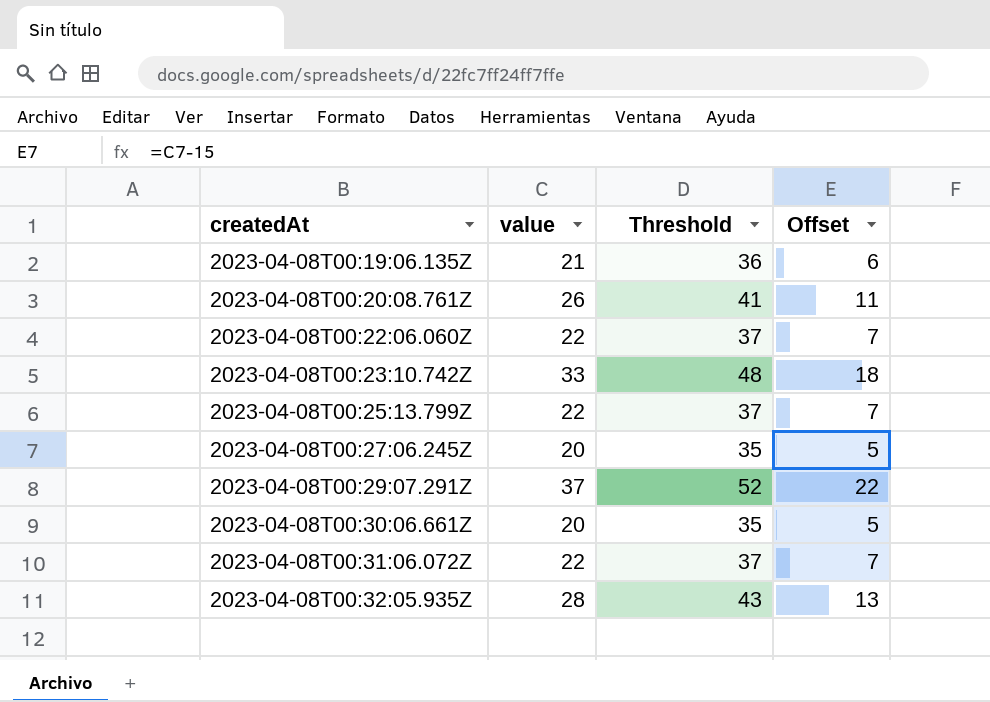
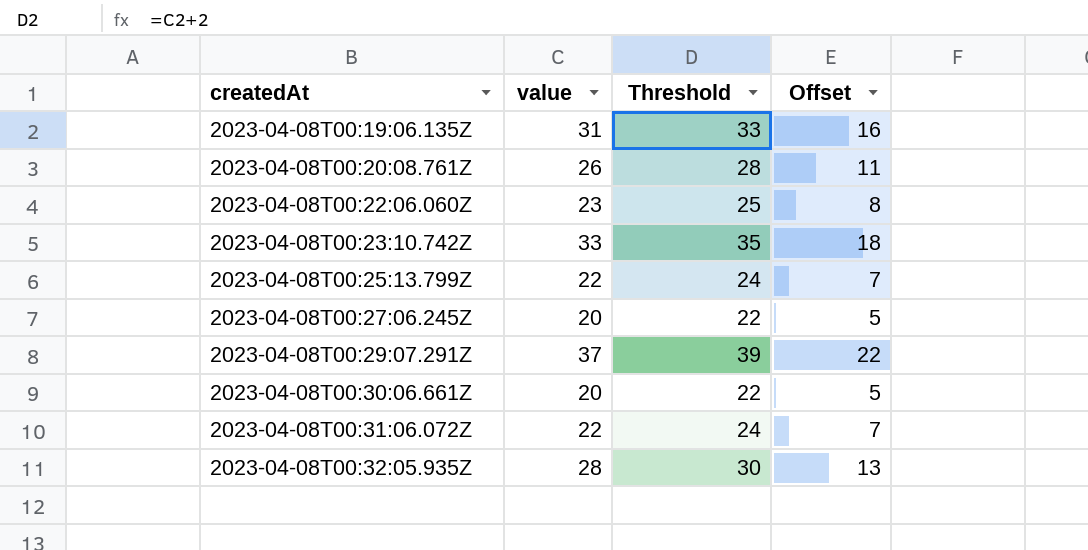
column Threshold | formula: [value] + 15 -> [value] + 2
2023-04-08T00:19:06.135Z | value: 21 -> 31
2023-04-08T00:19:06.135Z | Offset: 6 -> 16
2023-04-08T00:22:06.060Z | value: 22 -> 23
2023-04-08T00:22:06.060Z | Offset: 7 -> 8

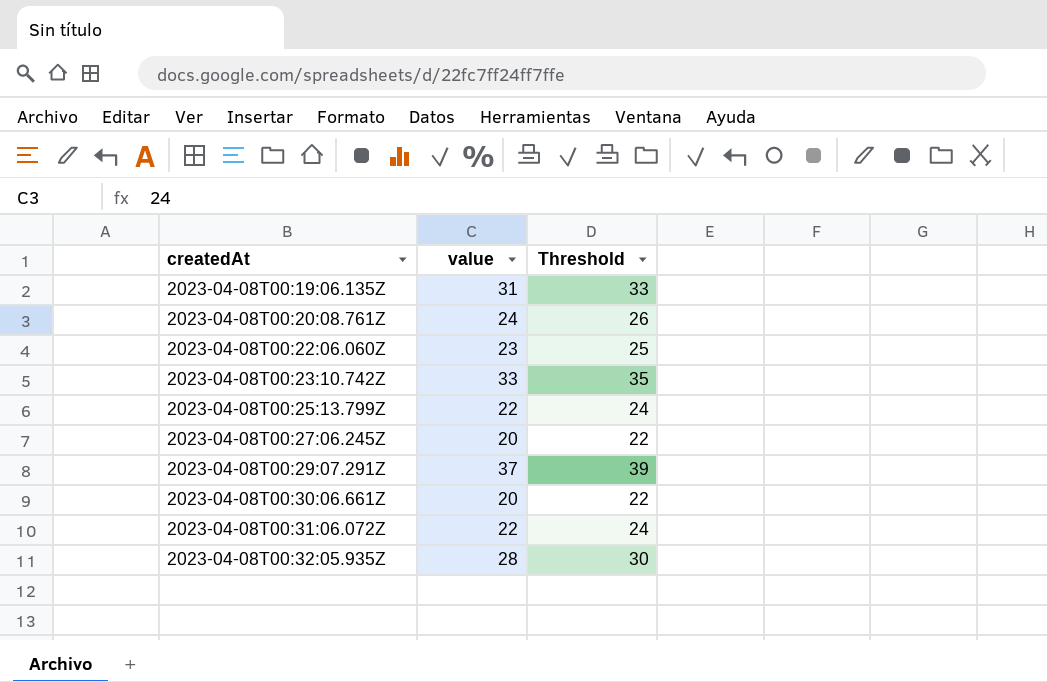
column Offset | formula: [value] - 15 -> none
2023-04-08T00:20:08.761Z | value: 26 -> 24
2023-04-08T00:20:08.761Z | Threshold: 28 -> 26

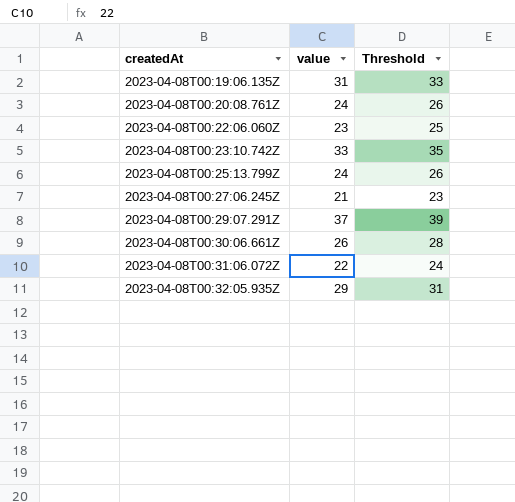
2023-04-08T00:25:13.799Z | value: 22 -> 24
2023-04-08T00:25:13.799Z | Threshold: 24 -> 26
2023-04-08T00:27:06.245Z | value: 20 -> 21
2023-04-08T00:27:06.245Z | Threshold: 22 -> 23
2023-04-08T00:30:06.661Z | value: 20 -> 26
2023-04-08T00:30:06.661Z | Threshold: 22 -> 28
2023-04-08T00:32:05.935Z | value: 28 -> 29
2023-04-08T00:32:05.935Z | Threshold: 30 -> 31

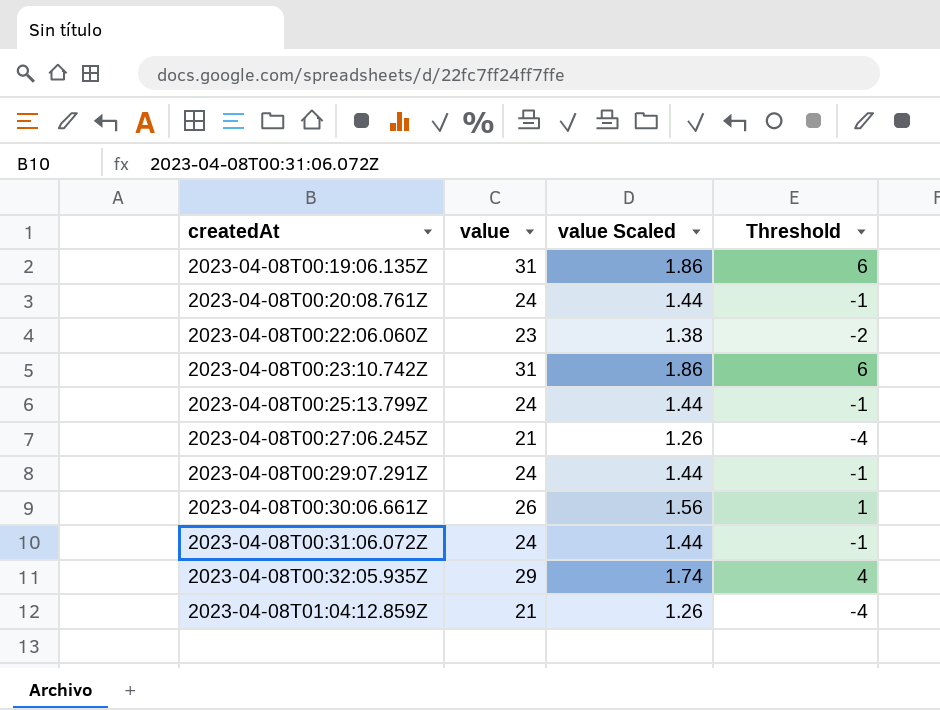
column value Scaled | formula: none -> [value] * 0.06
column Threshold | formula: [value] + 2 -> [value] - 25
2023-04-08T00:23:10.742Z | value: 33 -> 31
2023-04-08T00:29:07.291Z | value: 37 -> 24
2023-04-08T00:31:06.072Z | value: 22 -> 24
row 2023-04-08T01:04:12.859Z: none -> 21 | 1.26 | -4

